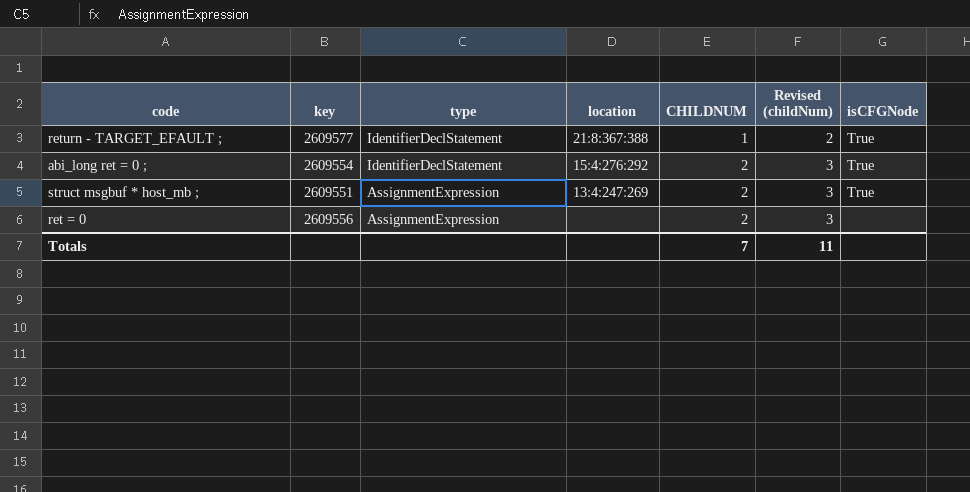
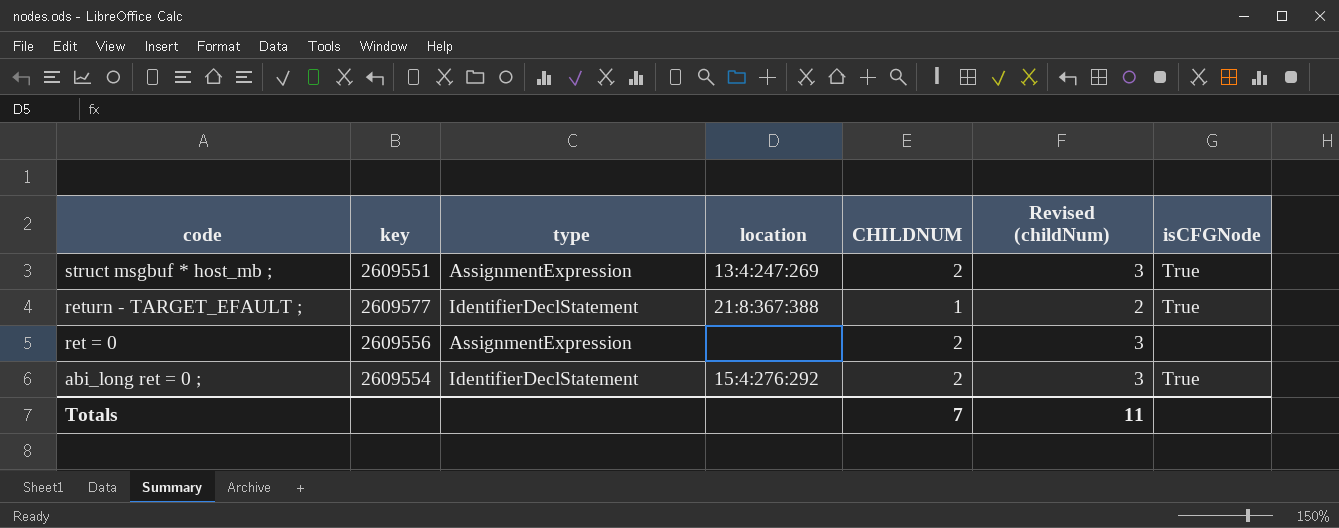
row order: type descending -> code descending

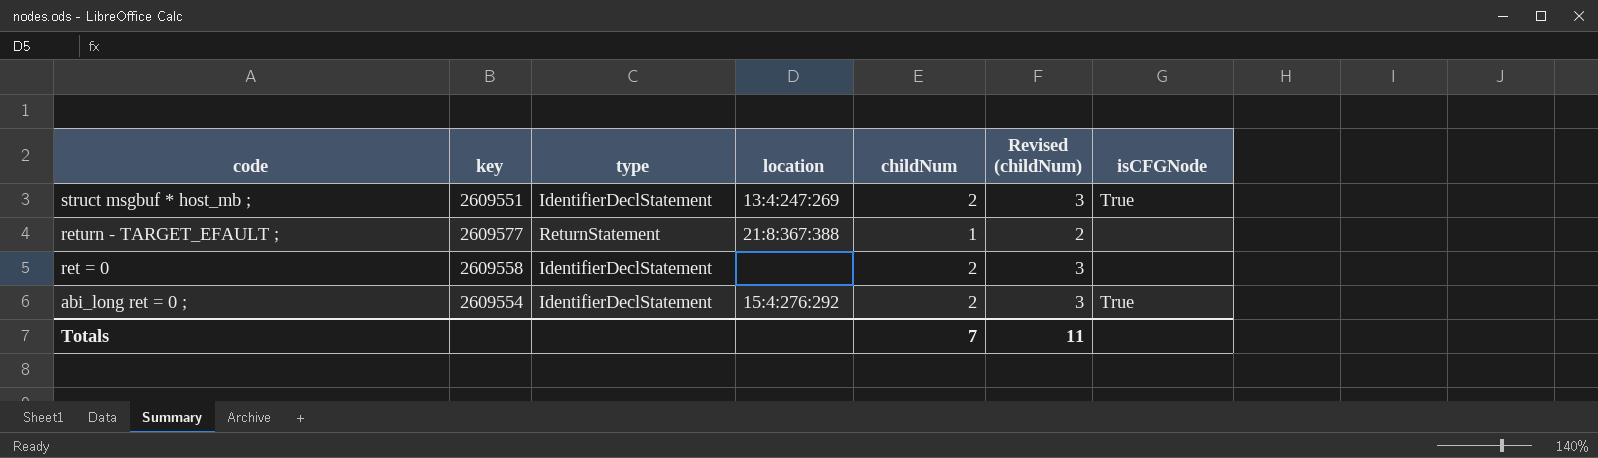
column name: CHILDNUM -> childNum
struct msgbuf * host_mb ; | type: AssignmentExpression -> IdentifierDeclStatement
return - TARGET_EFAULT ; | type: IdentifierDeclStatement -> ReturnStatement
return - TARGET_EFAULT ; | isCFGNode: True -> none
ret = 0 | key: 2609556 -> 2609558
ret = 0 | type: AssignmentExpression -> IdentifierDeclStatement

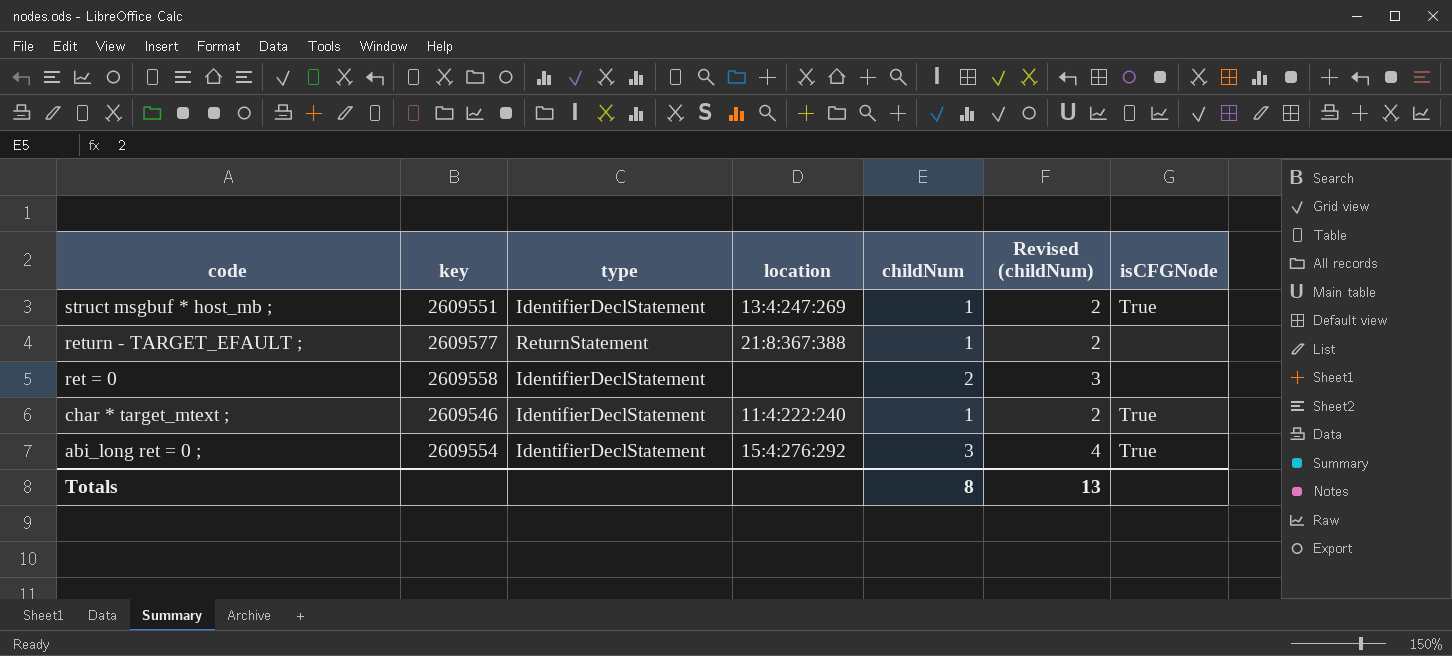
struct msgbuf * host_mb ; | childNum: 2 -> 1
struct msgbuf * host_mb ; | Revised (childNum): 3 -> 2
row char * target_mtext ;: none -> 2609546 | IdentifierDeclStatement | 11:4:222:240 | 1 | 2 | True
abi_long ret = 0 ; | childNum: 2 -> 3
abi_long ret = 0 ; | Revised (childNum): 3 -> 4
Totals | childNum: 7 -> 8
Totals | Revised (childNum): 11 -> 13

